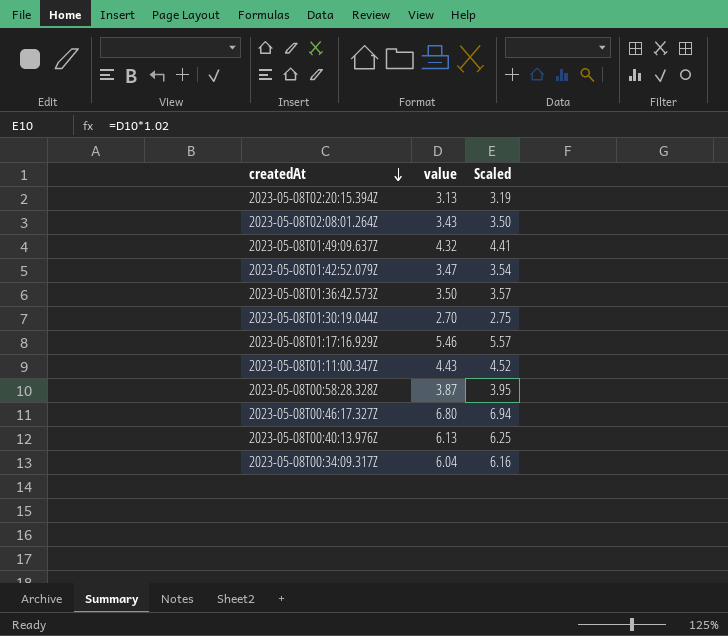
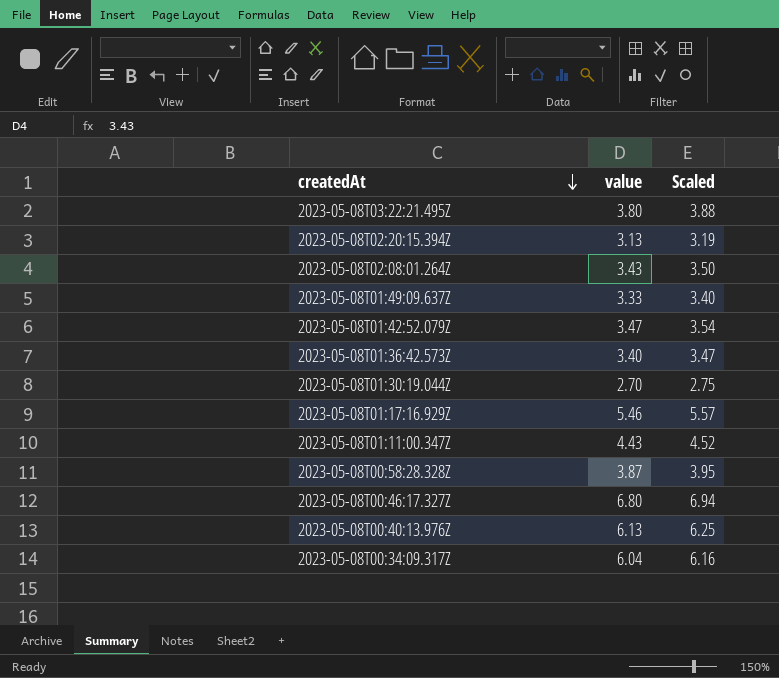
row 2023-05-08T03:22:21.495Z: none -> 3.80 | 3.88
2023-05-08T01:49:09.637Z | value: 4.32 -> 3.33
2023-05-08T01:49:09.637Z | Scaled: 4.41 -> 3.40
2023-05-08T01:36:42.573Z | value: 3.50 -> 3.40
2023-05-08T01:36:42.573Z | Scaled: 3.57 -> 3.47

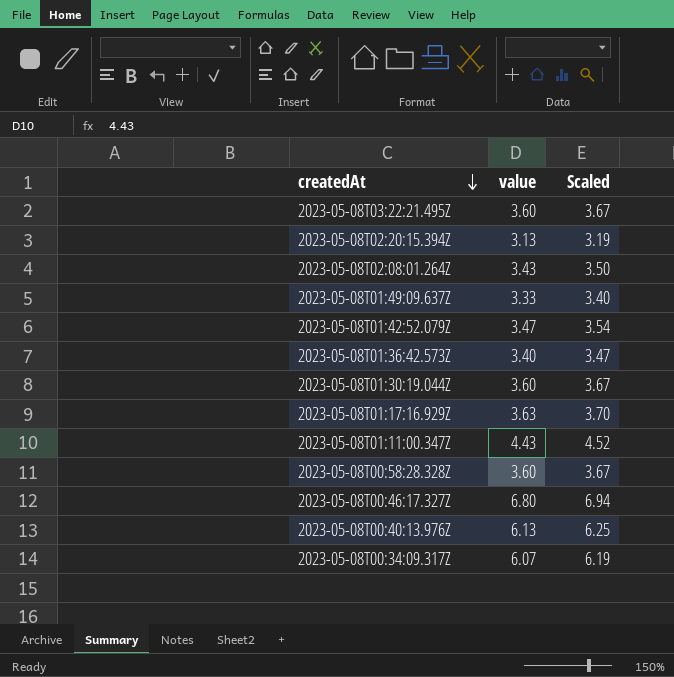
2023-05-08T03:22:21.495Z | value: 3.80 -> 3.60
2023-05-08T03:22:21.495Z | Scaled: 3.88 -> 3.67
2023-05-08T01:30:19.044Z | value: 2.70 -> 3.60
2023-05-08T01:30:19.044Z | Scaled: 2.75 -> 3.67
2023-05-08T01:17:16.929Z | value: 5.46 -> 3.63
2023-05-08T01:17:16.929Z | Scaled: 5.57 -> 3.70
2023-05-08T00:58:28.328Z | value: 3.87 -> 3.60
2023-05-08T00:58:28.328Z | Scaled: 3.95 -> 3.67
2023-05-08T00:34:09.317Z | value: 6.04 -> 6.07
2023-05-08T00:34:09.317Z | Scaled: 6.16 -> 6.19

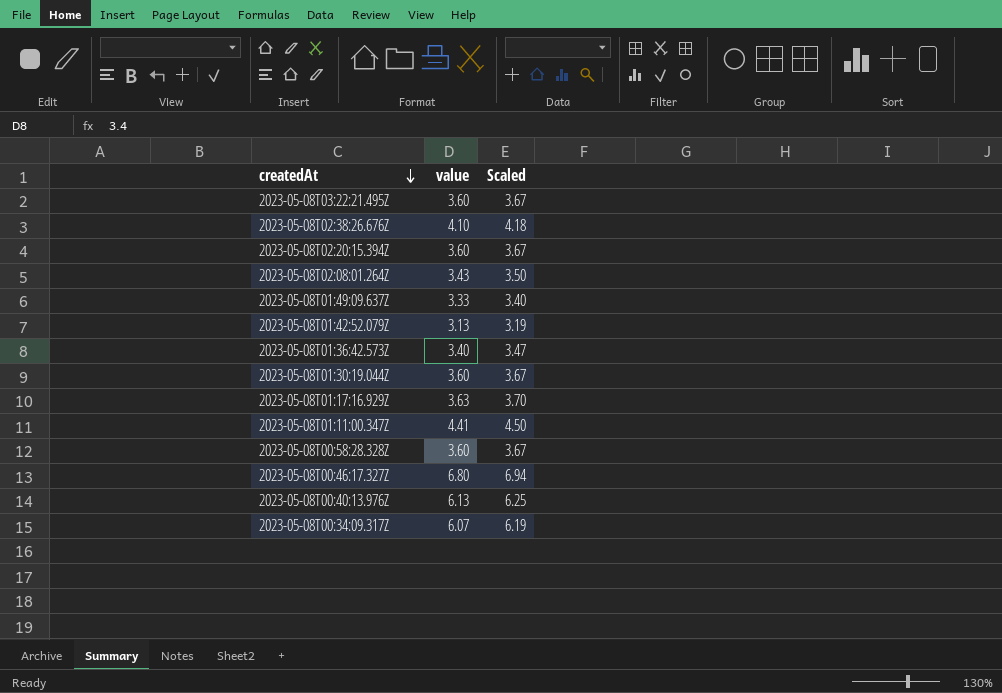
row 2023-05-08T02:38:26.676Z: none -> 4.10 | 4.18
2023-05-08T02:20:15.394Z | value: 3.13 -> 3.60
2023-05-08T02:20:15.394Z | Scaled: 3.19 -> 3.67
2023-05-08T01:42:52.079Z | value: 3.47 -> 3.13
2023-05-08T01:42:52.079Z | Scaled: 3.54 -> 3.19
2023-05-08T01:11:00.347Z | value: 4.43 -> 4.41
2023-05-08T01:11:00.347Z | Scaled: 4.52 -> 4.50

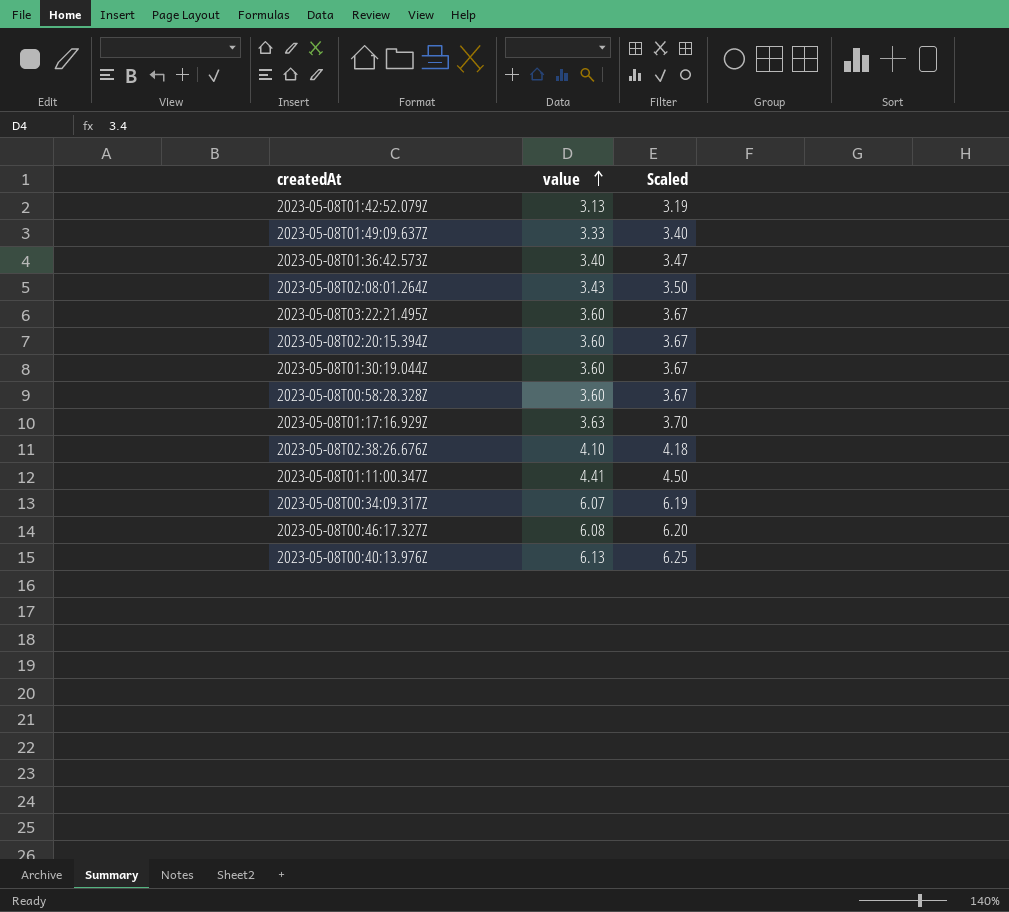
row order: createdAt descending -> value ascending
2023-05-08T00:46:17.327Z | value: 6.80 -> 6.08
2023-05-08T00:46:17.327Z | Scaled: 6.94 -> 6.20

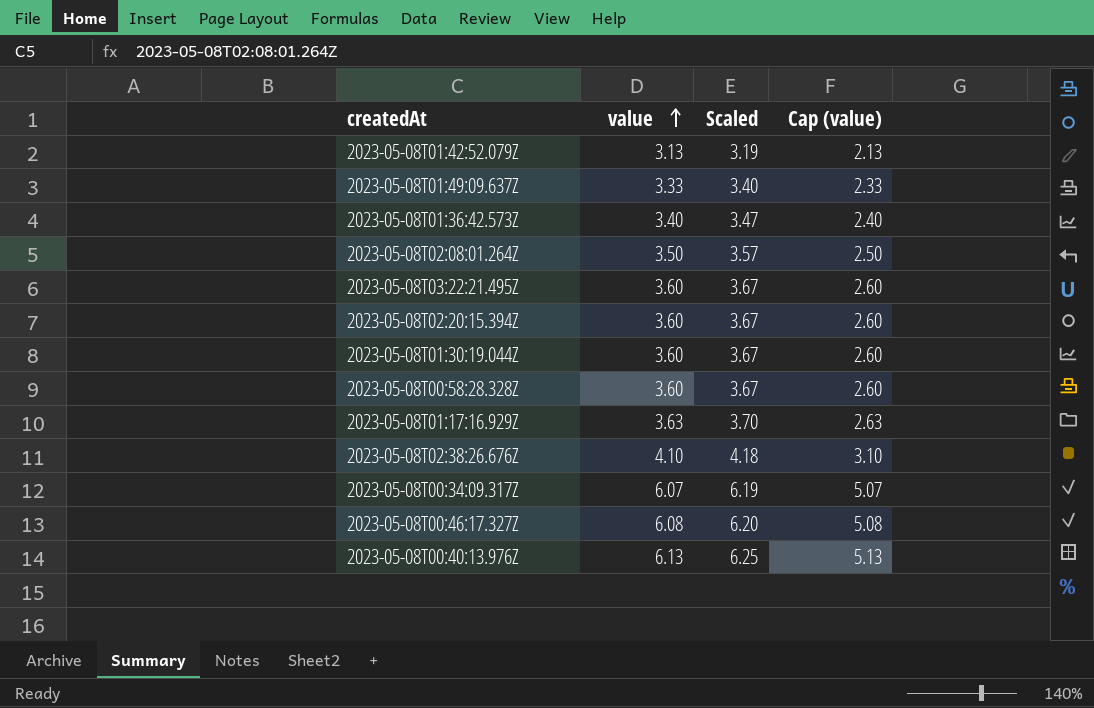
column Cap (value) | formula: none -> [value] - 1
row 2023-05-08T01:11:00.347Z: 4.41 | 4.50 -> none
2023-05-08T02:08:01.264Z | value: 3.43 -> 3.50
2023-05-08T02:08:01.264Z | Scaled: 3.50 -> 3.57

